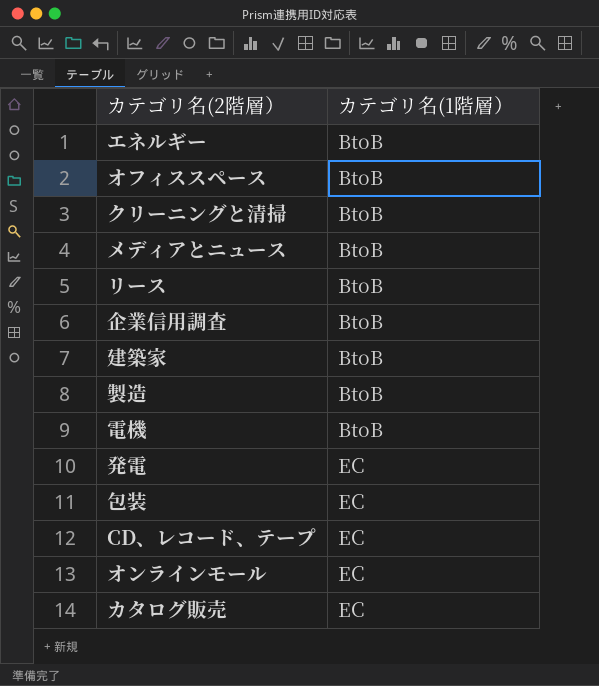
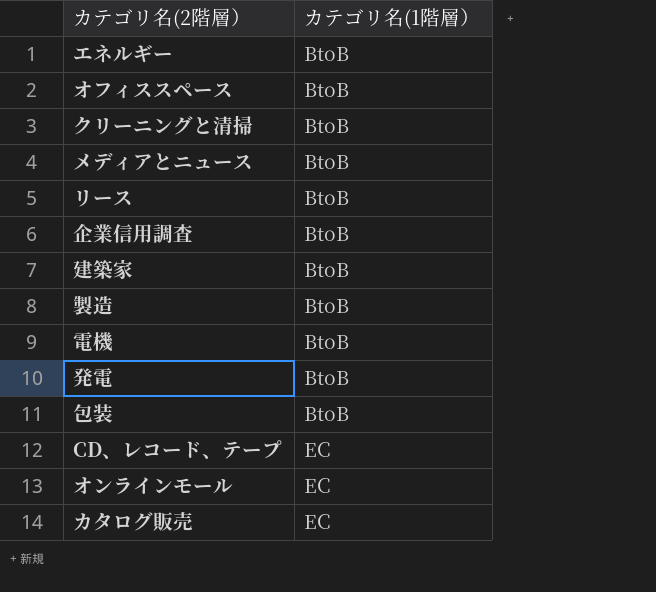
発電 | カテゴリ名(1階層）: EC -> BtoB
包装 | カテゴリ名(1階層）: EC -> BtoB

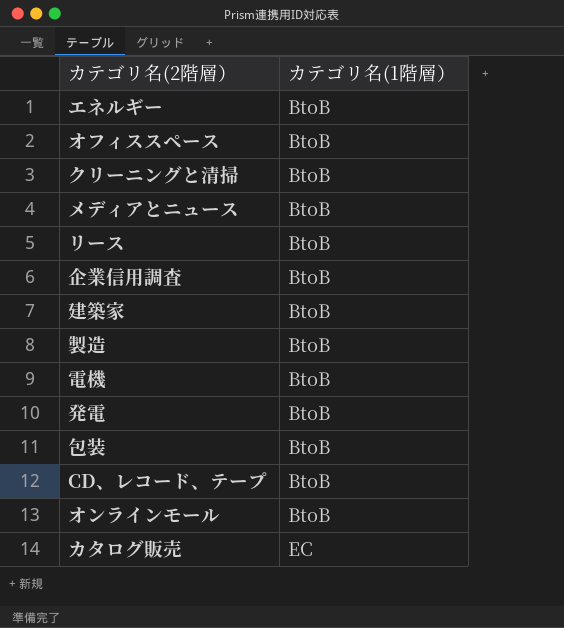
CD、レコード、テープ | カテゴリ名(1階層）: EC -> BtoB
オンラインモール | カテゴリ名(1階層）: EC -> BtoB

